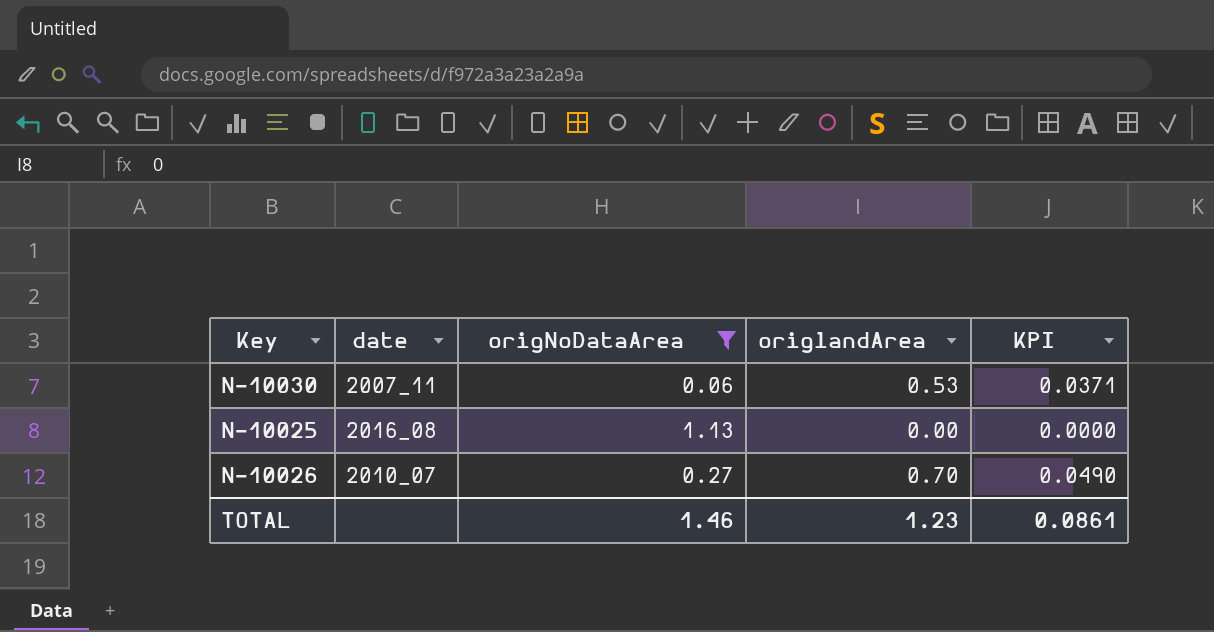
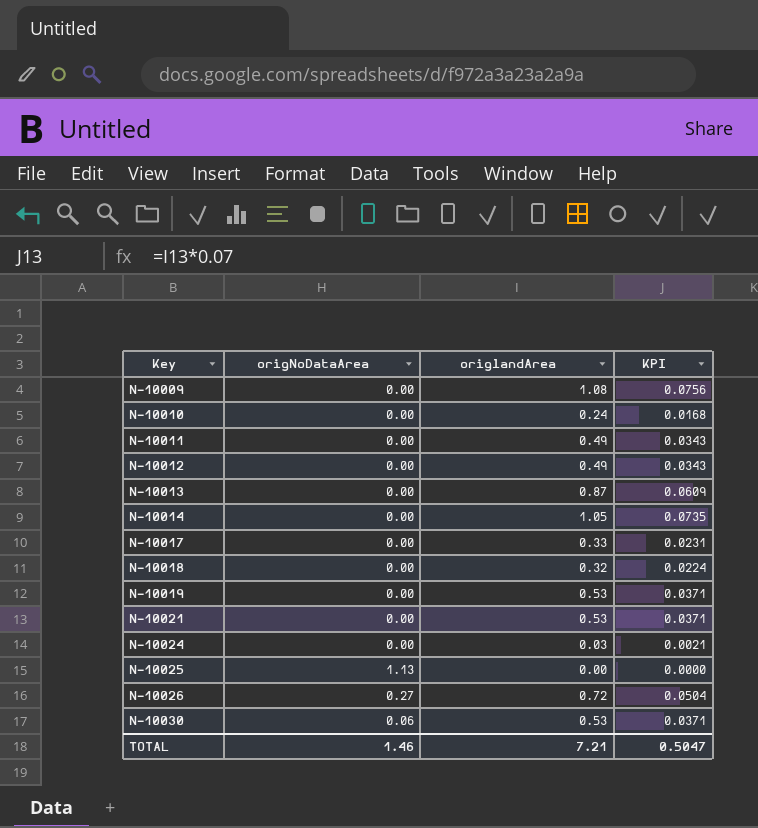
filter: origNoDataArea != 0.00 -> none
row order: none -> Key ascending
column date | position: 2 -> none
N-10026 | origlandArea: 0.70 -> 0.72
N-10026 | KPI: 0.0490 -> 0.0504
TOTAL | origlandArea: 1.23 -> 7.21
TOTAL | KPI: 0.0861 -> 0.5047

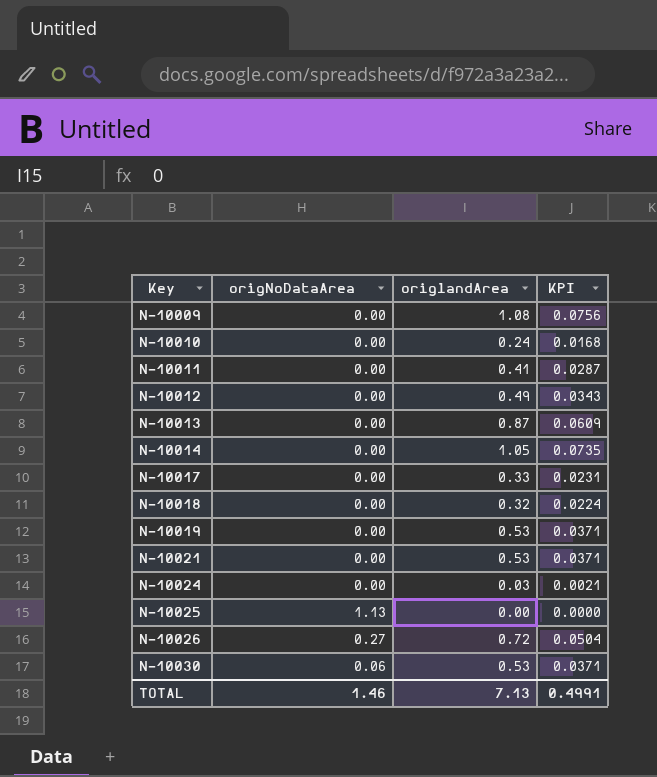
N-10011 | origlandArea: 0.49 -> 0.41
N-10011 | KPI: 0.0343 -> 0.0287
TOTAL | origlandArea: 7.21 -> 7.13
TOTAL | KPI: 0.5047 -> 0.4991

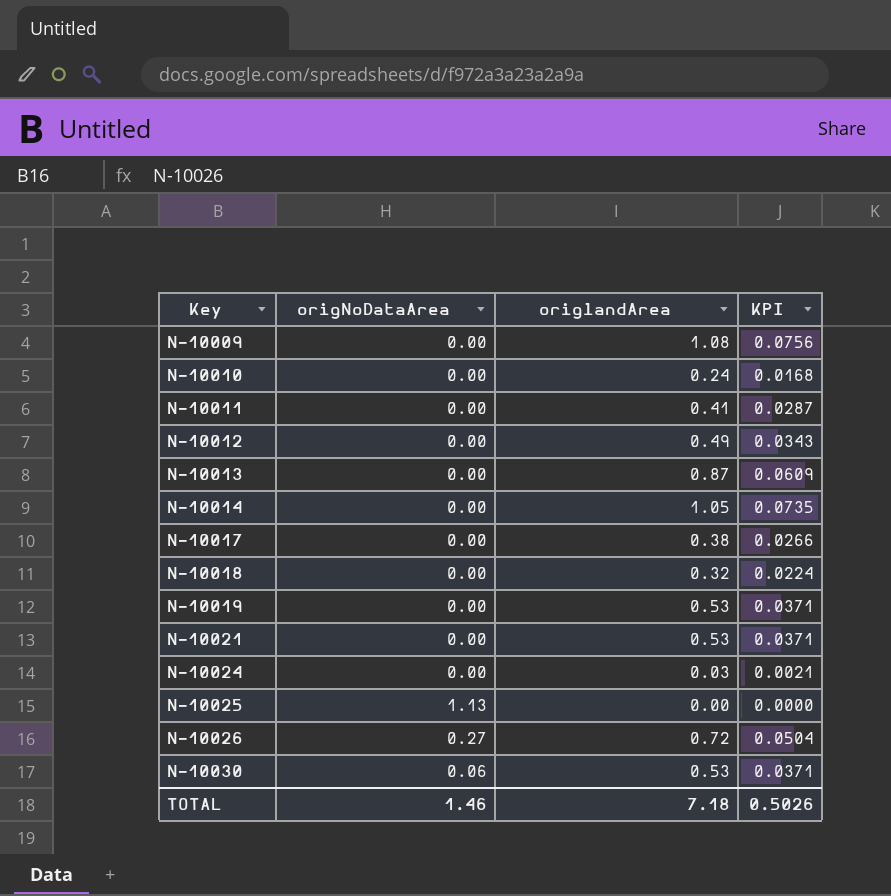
N-10017 | origlandArea: 0.33 -> 0.38
N-10017 | KPI: 0.0231 -> 0.0266
TOTAL | origlandArea: 7.13 -> 7.18
TOTAL | KPI: 0.4991 -> 0.5026

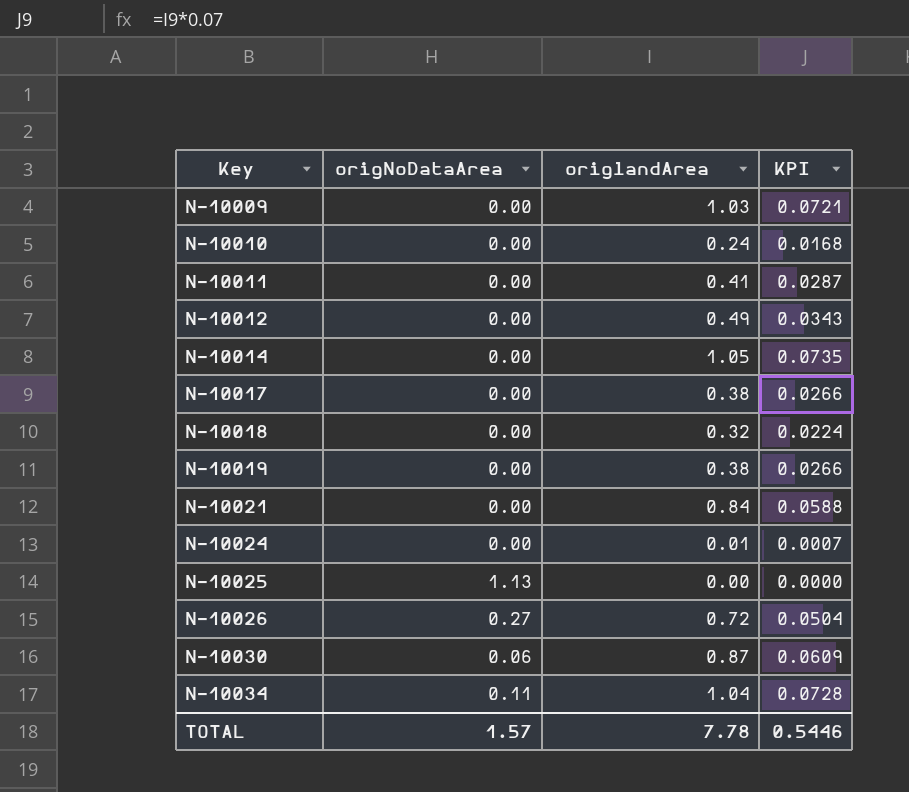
row N-10013: 0.00 | 0.87 | 0.0609 -> none
N-10009 | origlandArea: 1.08 -> 1.03
N-10009 | KPI: 0.0756 -> 0.0721
N-10019 | origlandArea: 0.53 -> 0.38
N-10019 | KPI: 0.0371 -> 0.0266
N-10021 | origlandArea: 0.53 -> 0.84
N-10021 | KPI: 0.0371 -> 0.0588
N-10024 | origlandArea: 0.03 -> 0.01
N-10024 | KPI: 0.0021 -> 0.0007
N-10030 | origlandArea: 0.53 -> 0.87
N-10030 | KPI: 0.0371 -> 0.0609
row N-10034: none -> 0.11 | 1.04 | 0.0728
TOTAL | origNoDataArea: 1.46 -> 1.57
TOTAL | origlandArea: 7.18 -> 7.78
TOTAL | KPI: 0.5026 -> 0.5446

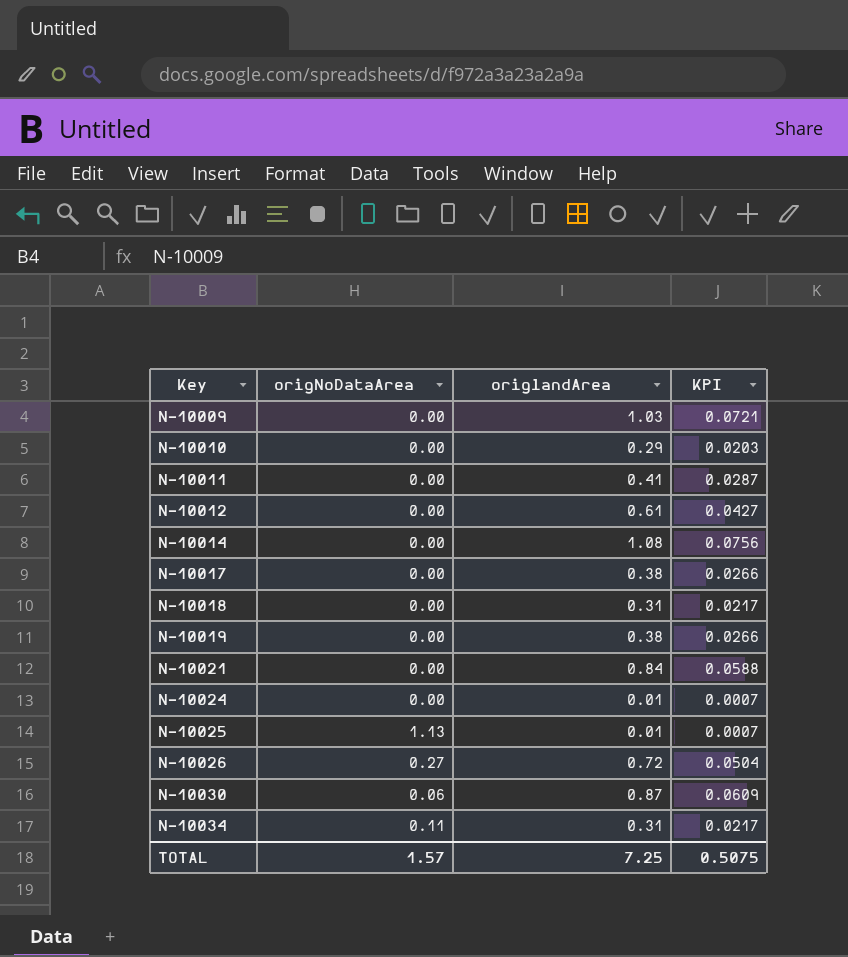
N-10010 | origlandArea: 0.24 -> 0.29
N-10010 | KPI: 0.0168 -> 0.0203
N-10012 | origlandArea: 0.49 -> 0.61
N-10012 | KPI: 0.0343 -> 0.0427
N-10014 | origlandArea: 1.05 -> 1.08
N-10014 | KPI: 0.0735 -> 0.0756
N-10018 | origlandArea: 0.32 -> 0.31
N-10018 | KPI: 0.0224 -> 0.0217
N-10025 | origlandArea: 0.00 -> 0.01
N-10025 | KPI: 0.0000 -> 0.0007
N-10034 | origlandArea: 1.04 -> 0.31
N-10034 | KPI: 0.0728 -> 0.0217
TOTAL | origlandArea: 7.78 -> 7.25
TOTAL | KPI: 0.5446 -> 0.5075

